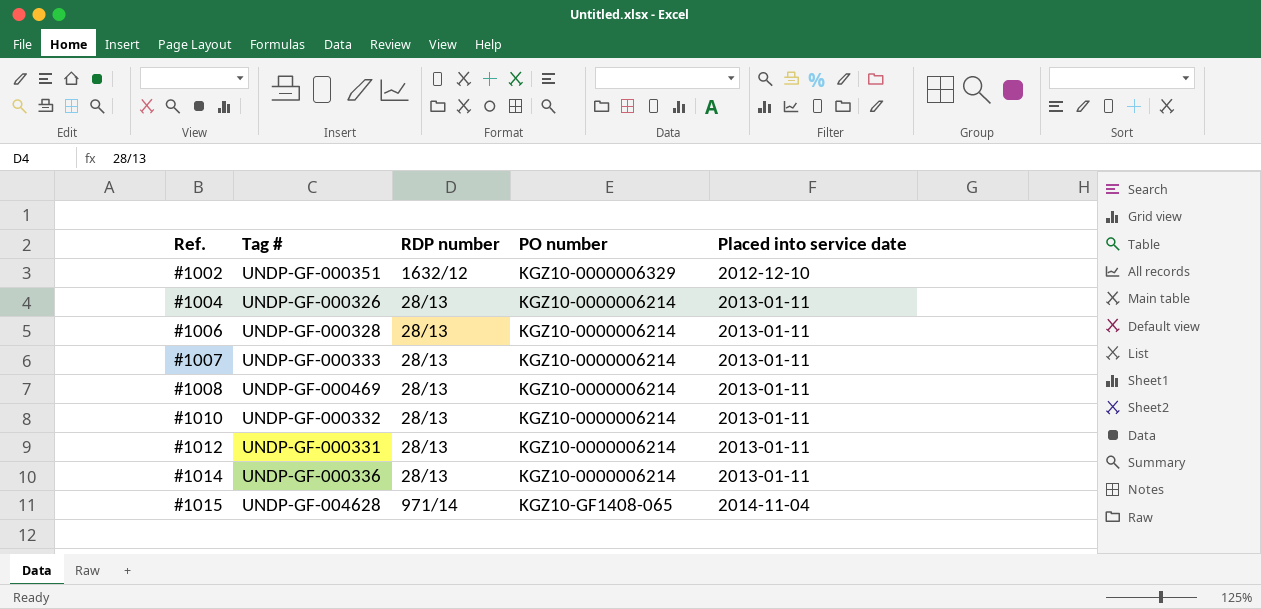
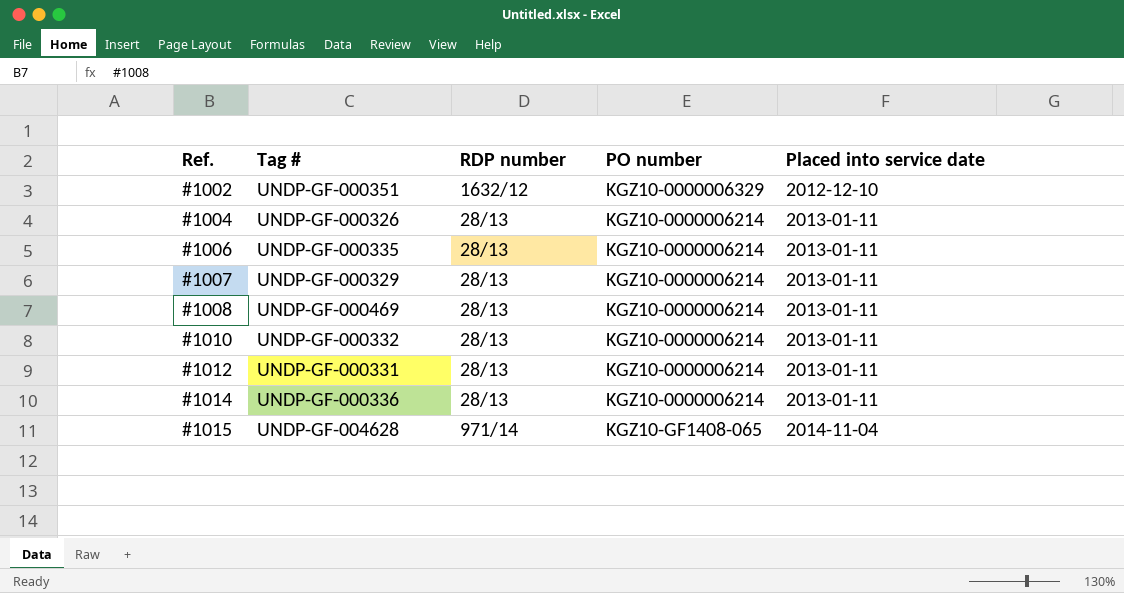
#1006 | Tag #: UNDP-GF-000328 -> UNDP-GF-000335
#1007 | Tag #: UNDP-GF-000333 -> UNDP-GF-000329

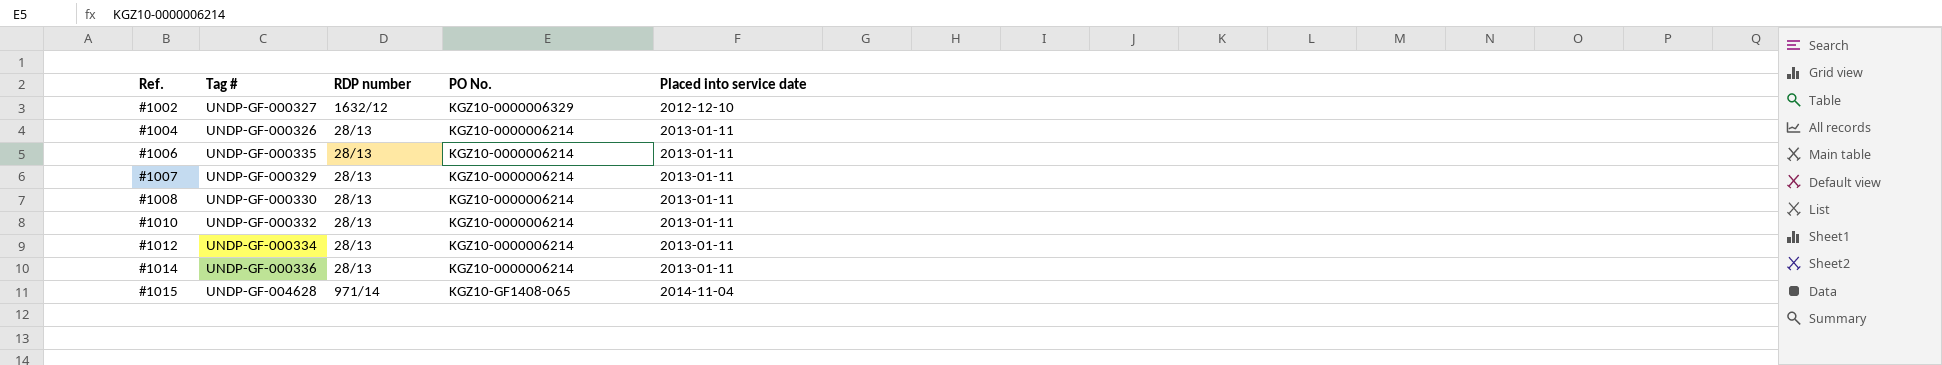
column name: PO number -> PO No.
#1002 | Tag #: UNDP-GF-000351 -> UNDP-GF-000327
#1008 | Tag #: UNDP-GF-000469 -> UNDP-GF-000330
#1012 | Tag #: UNDP-GF-000331 -> UNDP-GF-000334

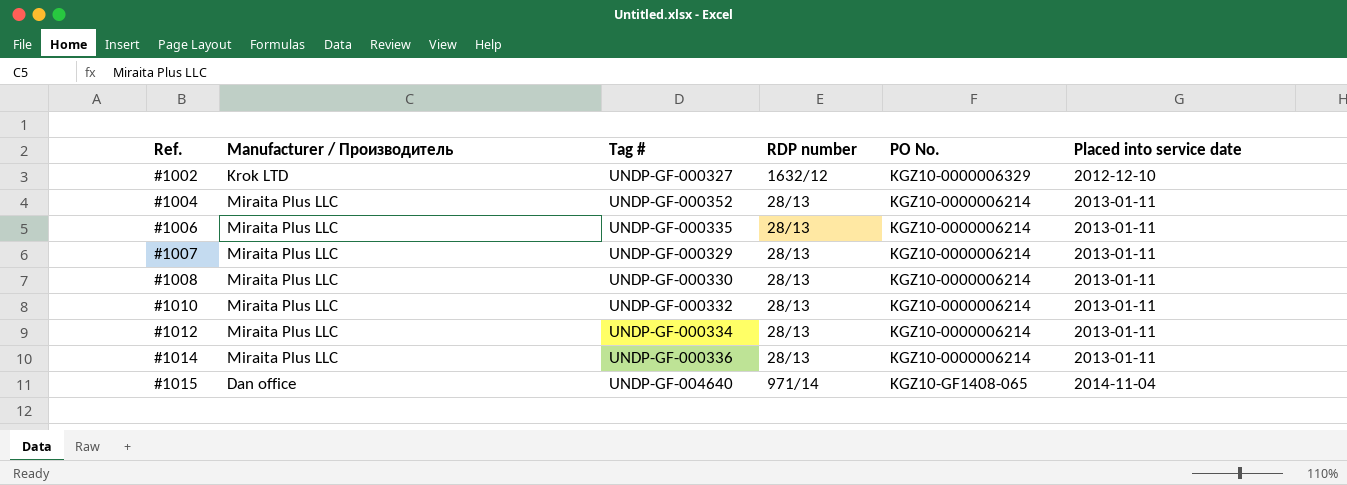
column Manufacturer / Производитель | position: none -> 2
#1004 | Tag #: UNDP-GF-000326 -> UNDP-GF-000352
#1015 | Tag #: UNDP-GF-004628 -> UNDP-GF-004640

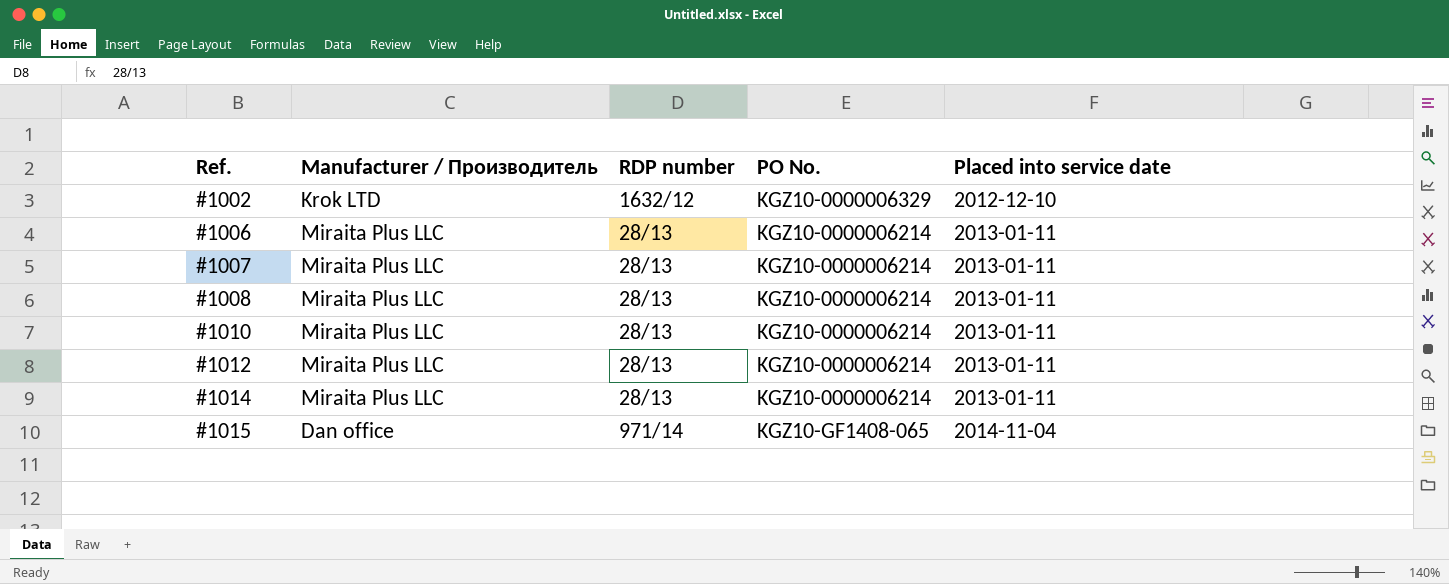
column Tag # | position: 3 -> none
row #1004: Miraita Plus LLC | UNDP-GF-000352 | 28/13 | KGZ10-0000006214 | 2013-01-11 -> none

